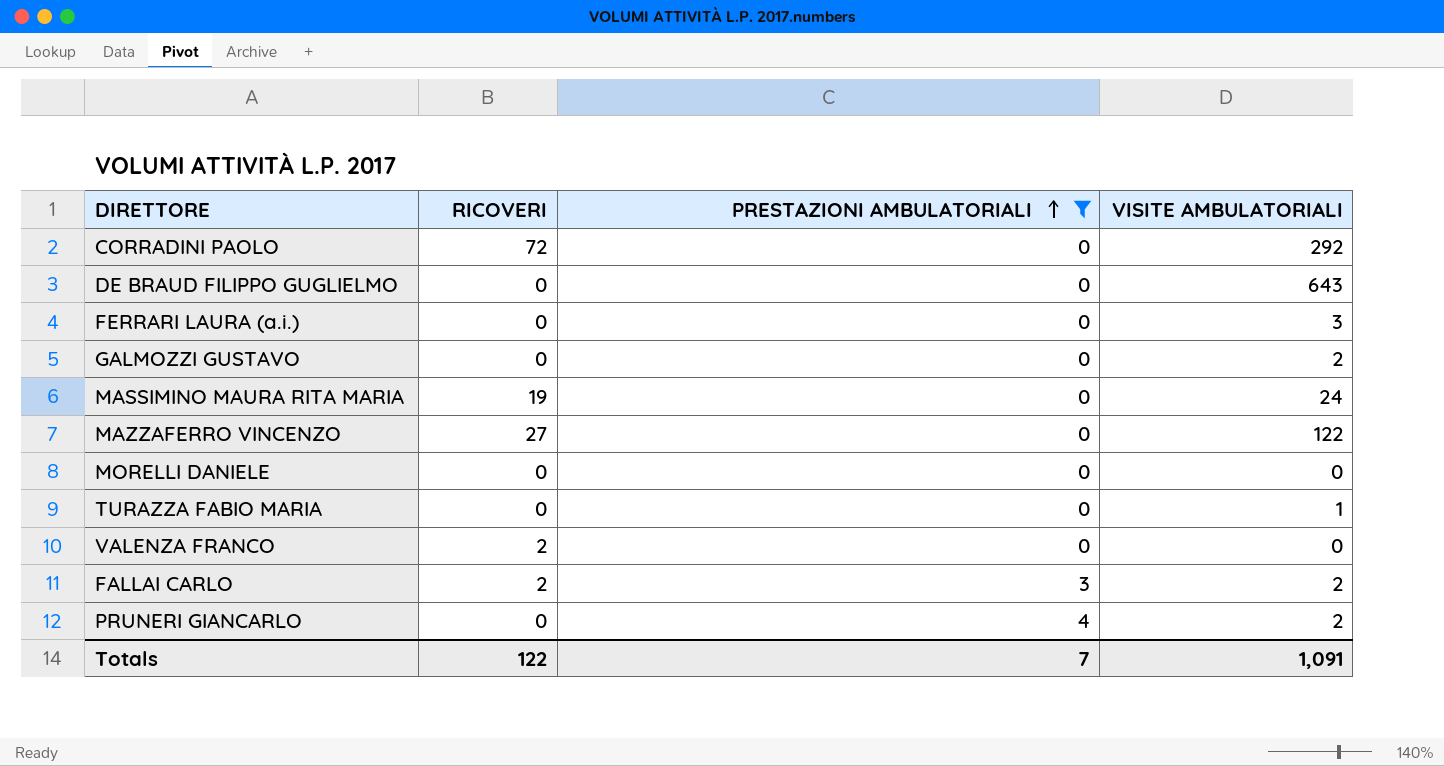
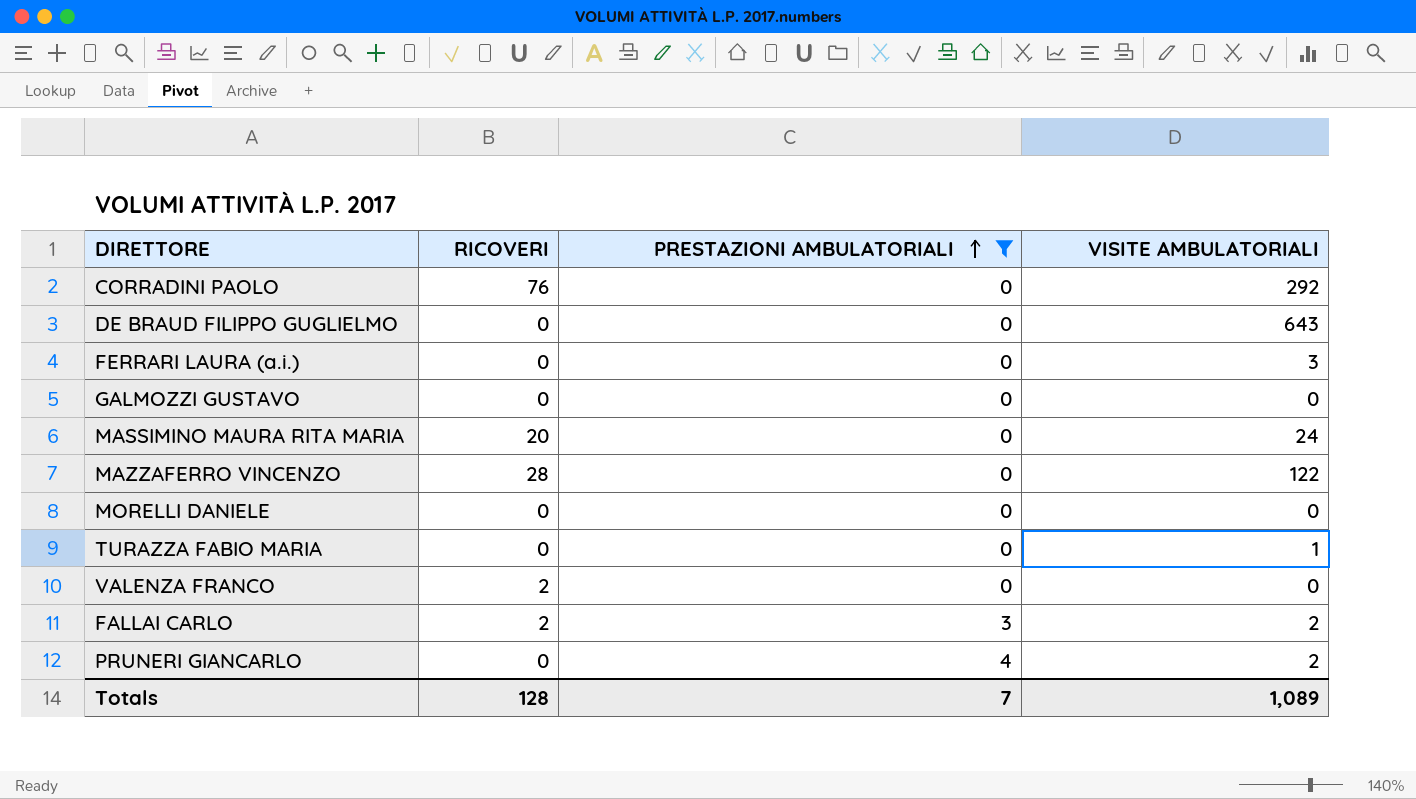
CORRADINI PAOLO | RICOVERI: 72 -> 76
GALMOZZI GUSTAVO | VISITE AMBULATORIALI: 2 -> 0
MASSIMINO MAURA RITA MARIA | RICOVERI: 19 -> 20
MAZZAFERRO VINCENZO | RICOVERI: 27 -> 28
Totals | RICOVERI: 122 -> 128
Totals | VISITE AMBULATORIALI: 1,091 -> 1,089

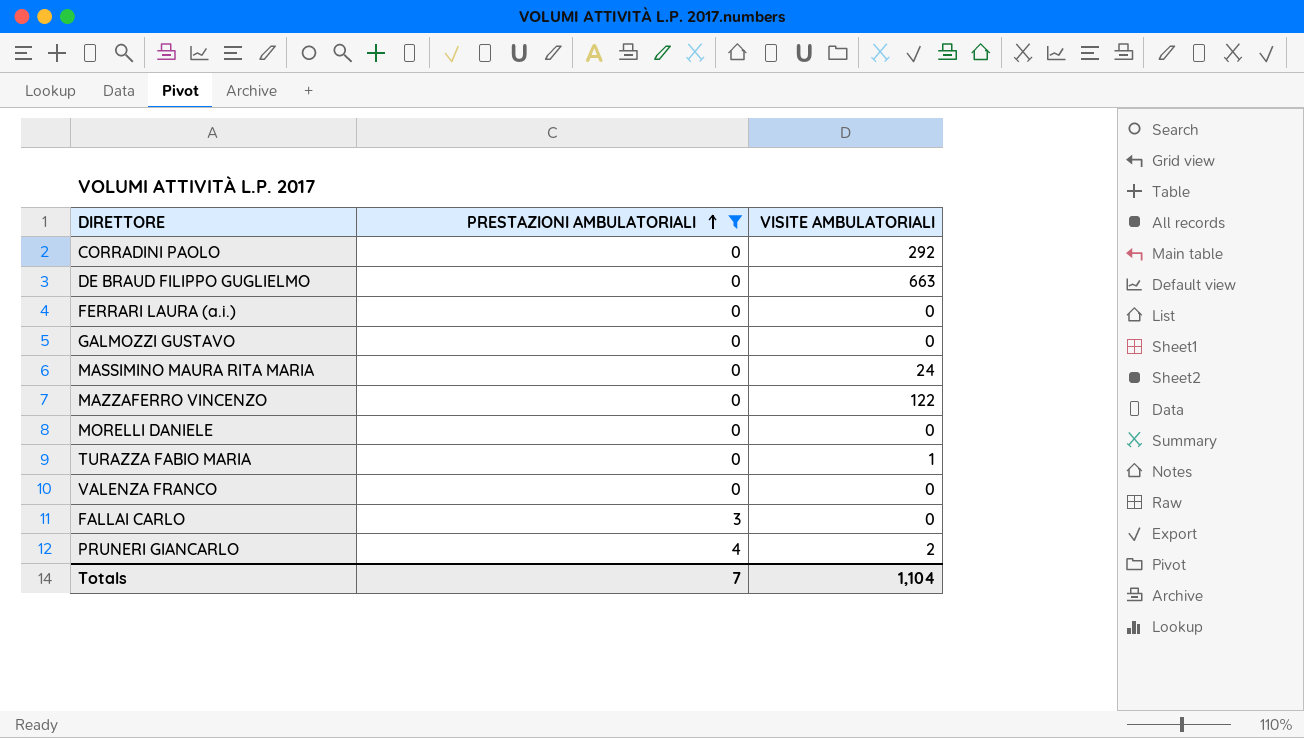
column RICOVERI | position: 2 -> none
DE BRAUD FILIPPO GUGLIELMO | VISITE AMBULATORIALI: 643 -> 663
FERRARI LAURA (a.i.) | VISITE AMBULATORIALI: 3 -> 0
FALLAI CARLO | VISITE AMBULATORIALI: 2 -> 0
Totals | VISITE AMBULATORIALI: 1,089 -> 1,104

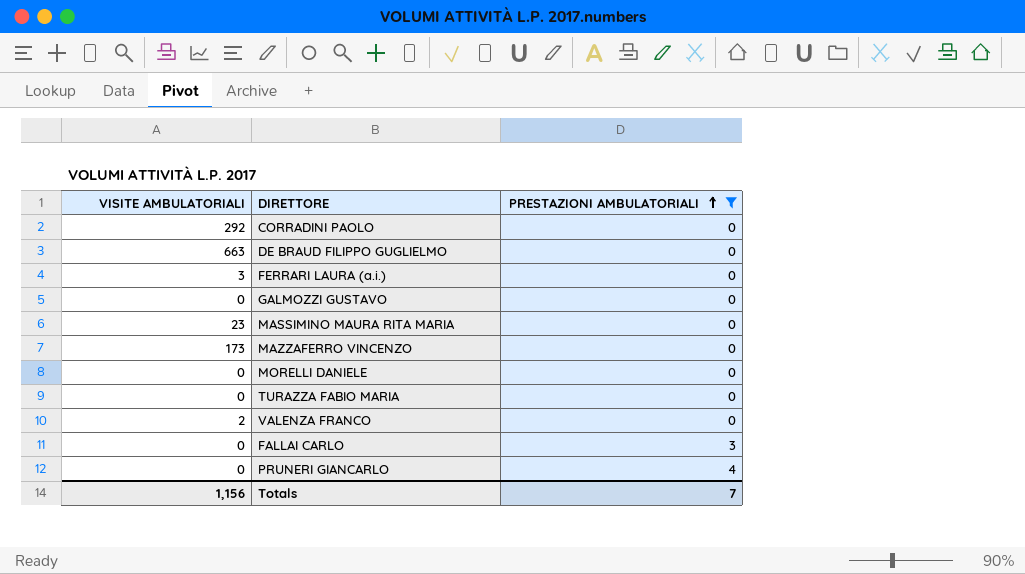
column VISITE AMBULATORIALI | position: 3 -> 1
FERRARI LAURA (a.i.) | VISITE AMBULATORIALI: 0 -> 3
MASSIMINO MAURA RITA MARIA | VISITE AMBULATORIALI: 24 -> 23
MAZZAFERRO VINCENZO | VISITE AMBULATORIALI: 122 -> 173
TURAZZA FABIO MARIA | VISITE AMBULATORIALI: 1 -> 0
VALENZA FRANCO | VISITE AMBULATORIALI: 0 -> 2
PRUNERI GIANCARLO | VISITE AMBULATORIALI: 2 -> 0
Totals | VISITE AMBULATORIALI: 1,104 -> 1,156

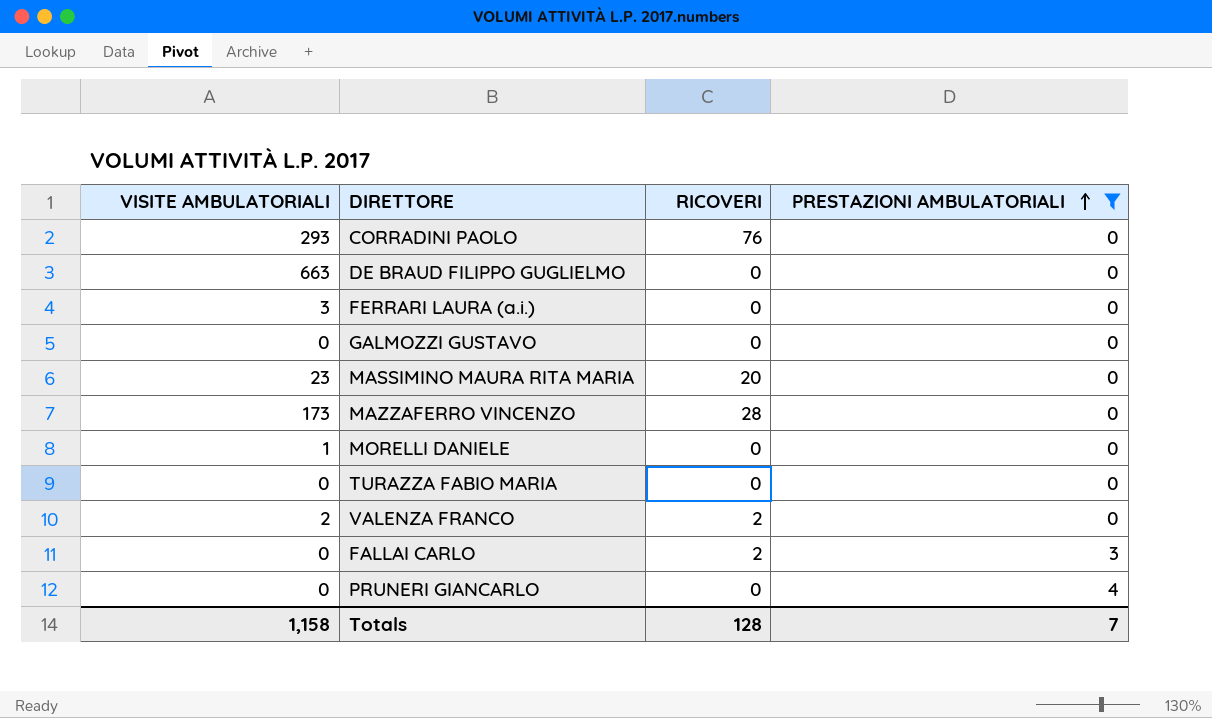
column RICOVERI | position: none -> 3
CORRADINI PAOLO | VISITE AMBULATORIALI: 292 -> 293
MORELLI DANIELE | VISITE AMBULATORIALI: 0 -> 1
Totals | VISITE AMBULATORIALI: 1,156 -> 1,158

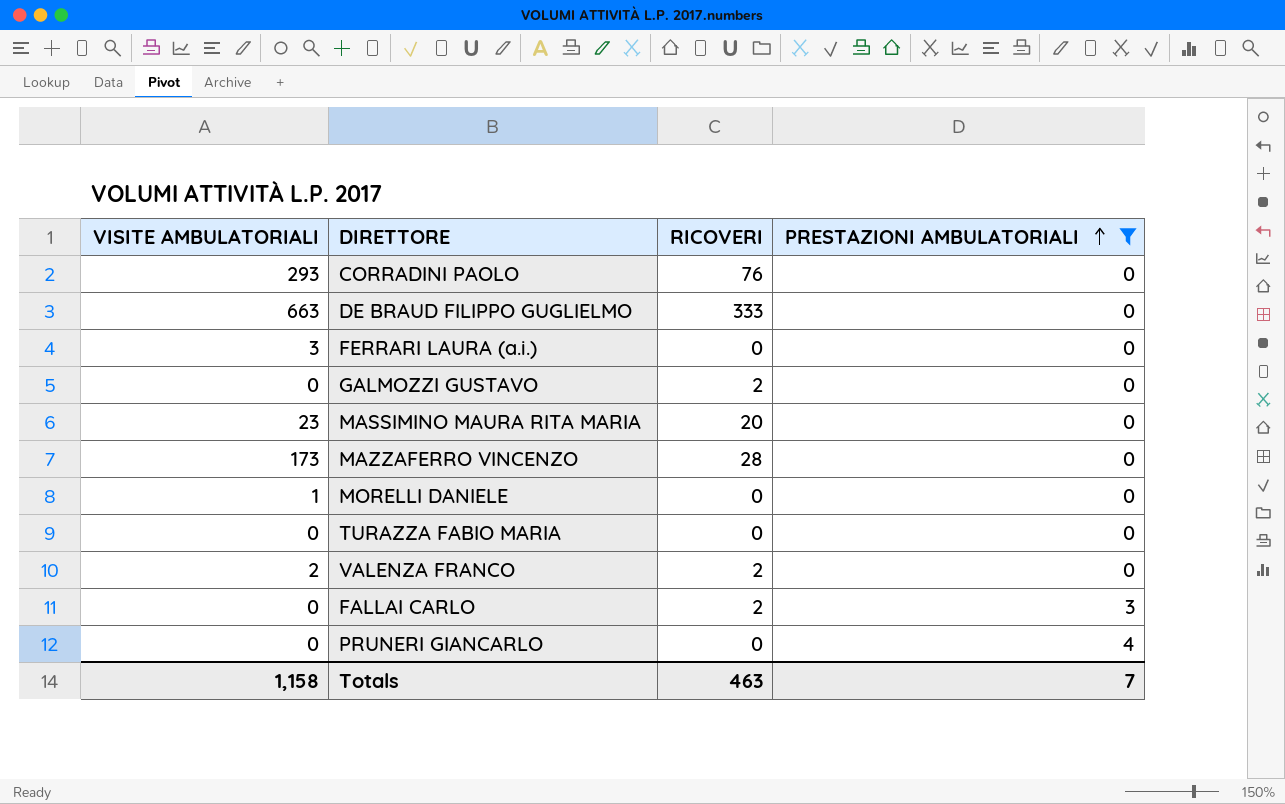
DE BRAUD FILIPPO GUGLIELMO | RICOVERI: 0 -> 333
GALMOZZI GUSTAVO | RICOVERI: 0 -> 2
Totals | RICOVERI: 128 -> 463

